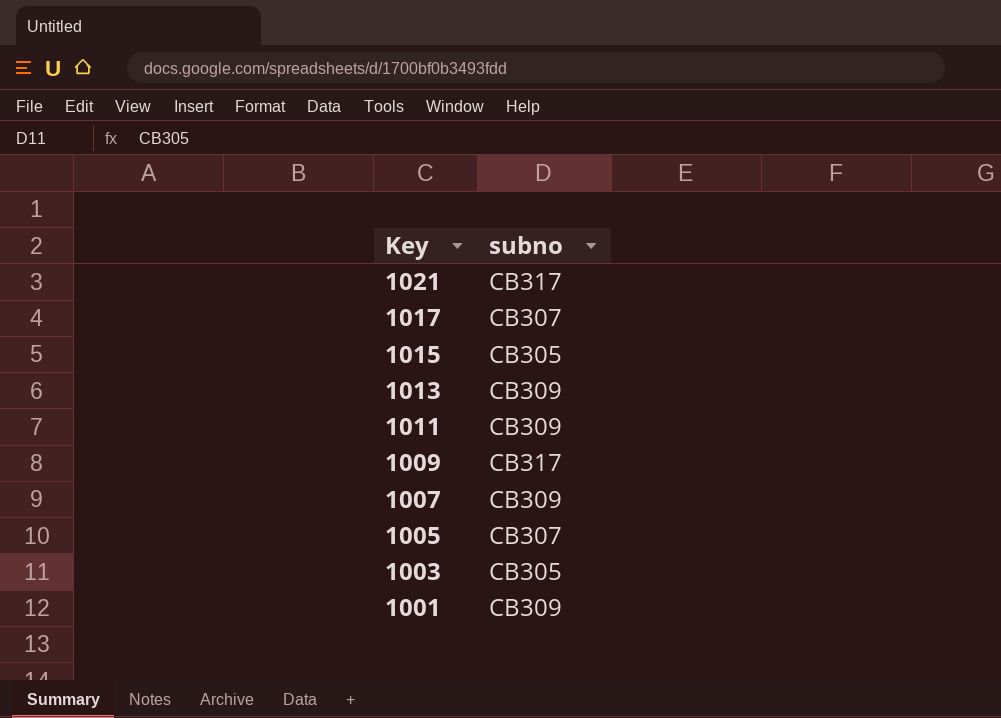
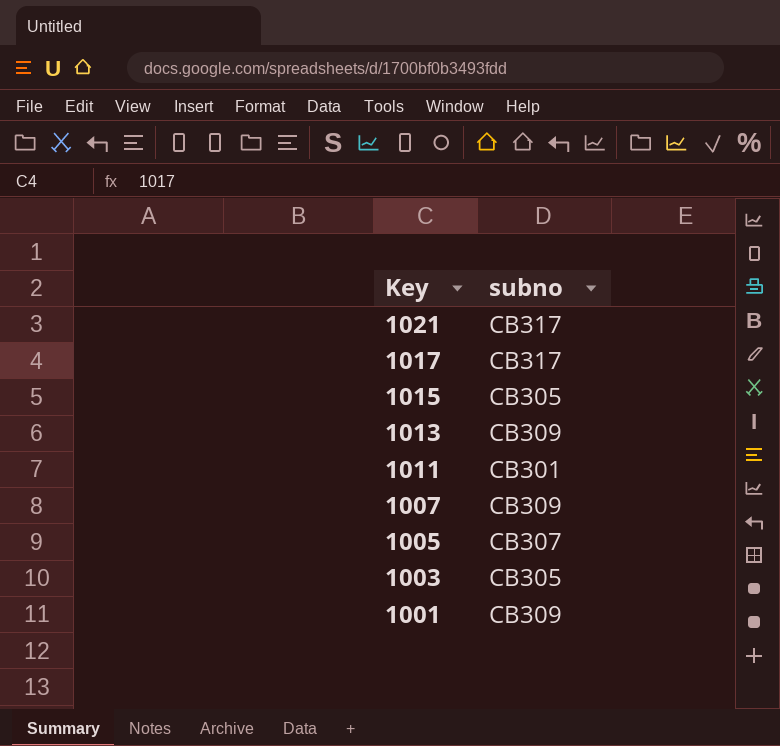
row 1009: CB317 -> none
1017 | subno: CB307 -> CB317
1011 | subno: CB309 -> CB301

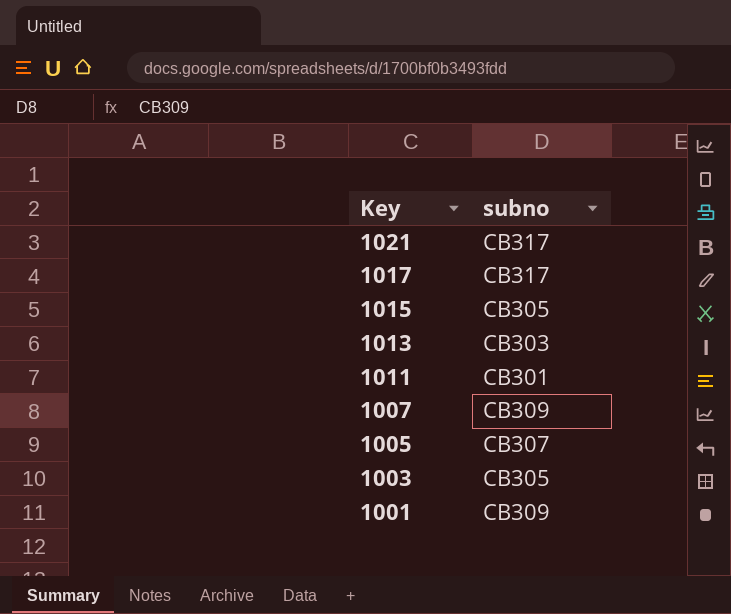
1013 | subno: CB309 -> CB303

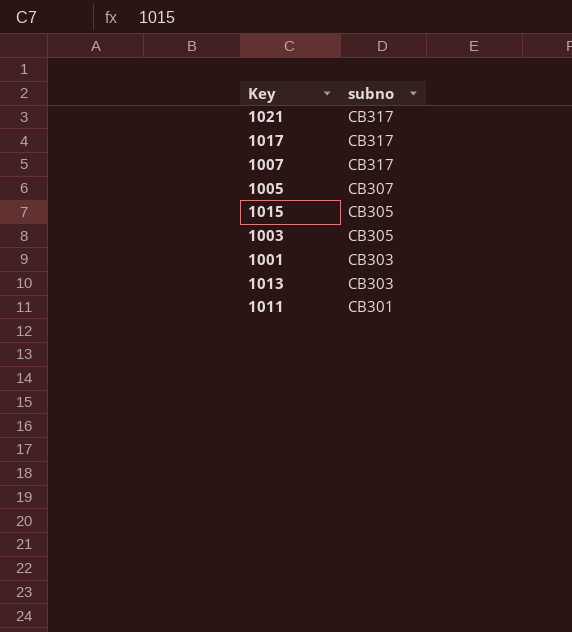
row order: Key descending -> subno descending
1007 | subno: CB309 -> CB317
1001 | subno: CB309 -> CB303

